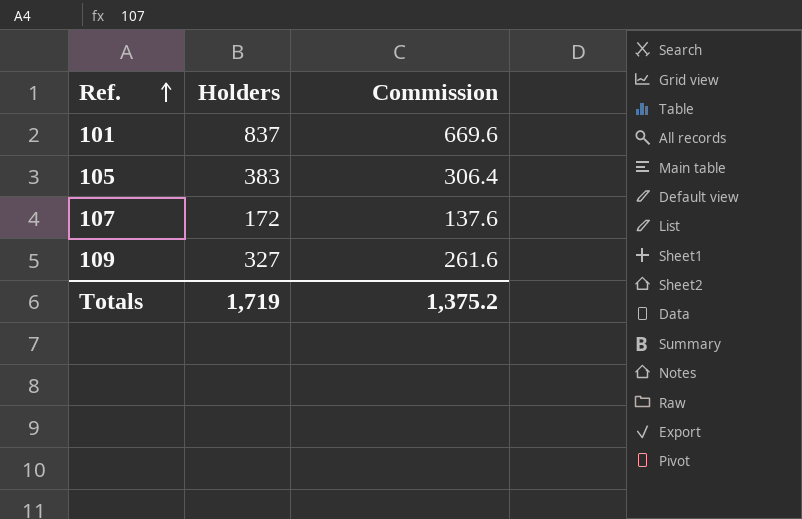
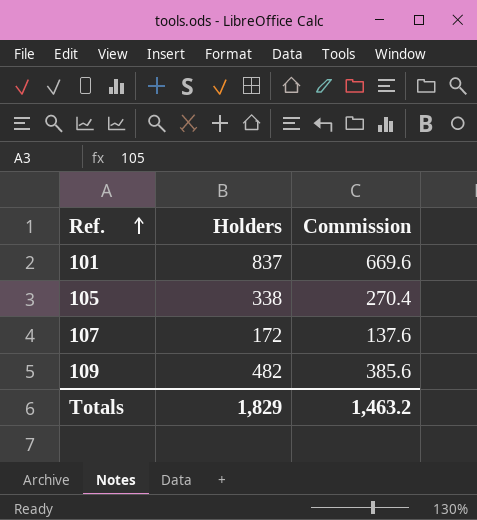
105 | Holders: 383 -> 338
105 | Commission: 306.4 -> 270.4
109 | Holders: 327 -> 482
109 | Commission: 261.6 -> 385.6
Totals | Holders: 1,719 -> 1,829
Totals | Commission: 1,375.2 -> 1,463.2

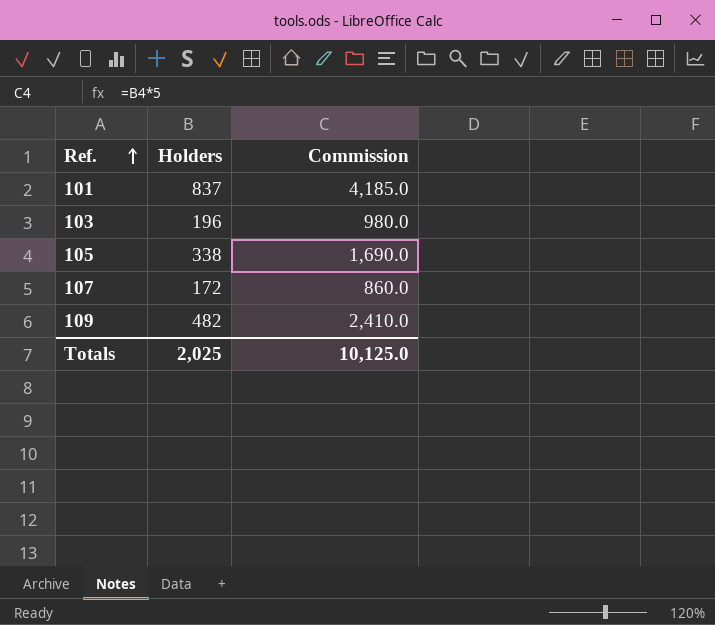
column Commission | formula: [Holders] * 0.8 -> [Holders] * 5
row 103: none -> 196 | 980.0
Totals | Holders: 1,829 -> 2,025
Totals | Commission: 1,463.2 -> 10,125.0

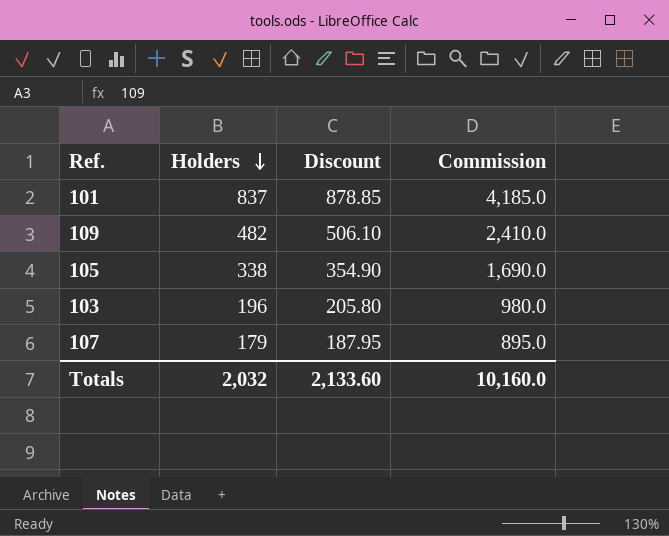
row order: Ref. ascending -> Holders descending
column Discount | formula: none -> [Holders] * 1.05
107 | Holders: 172 -> 179
107 | Commission: 860.0 -> 895.0
Totals | Holders: 2,025 -> 2,032
Totals | Commission: 10,125.0 -> 10,160.0

